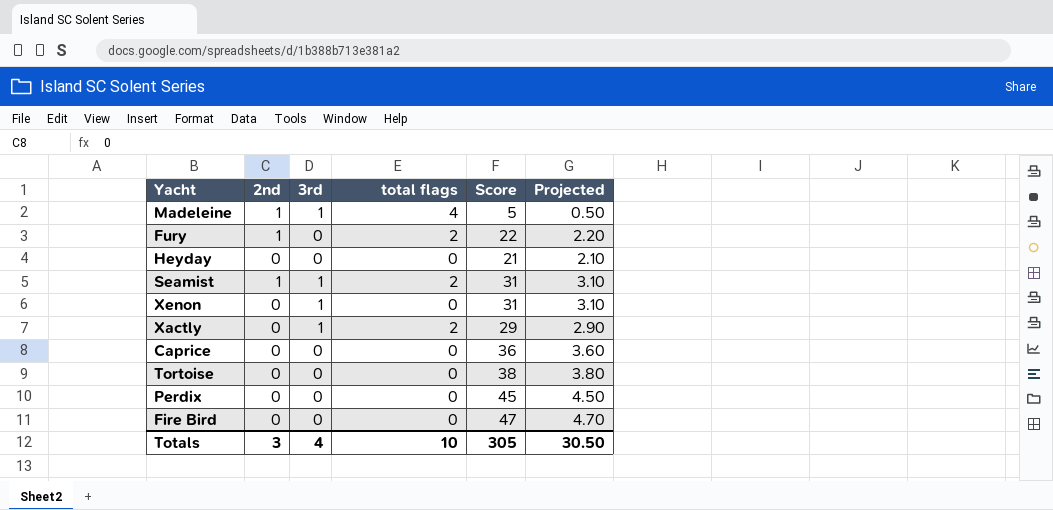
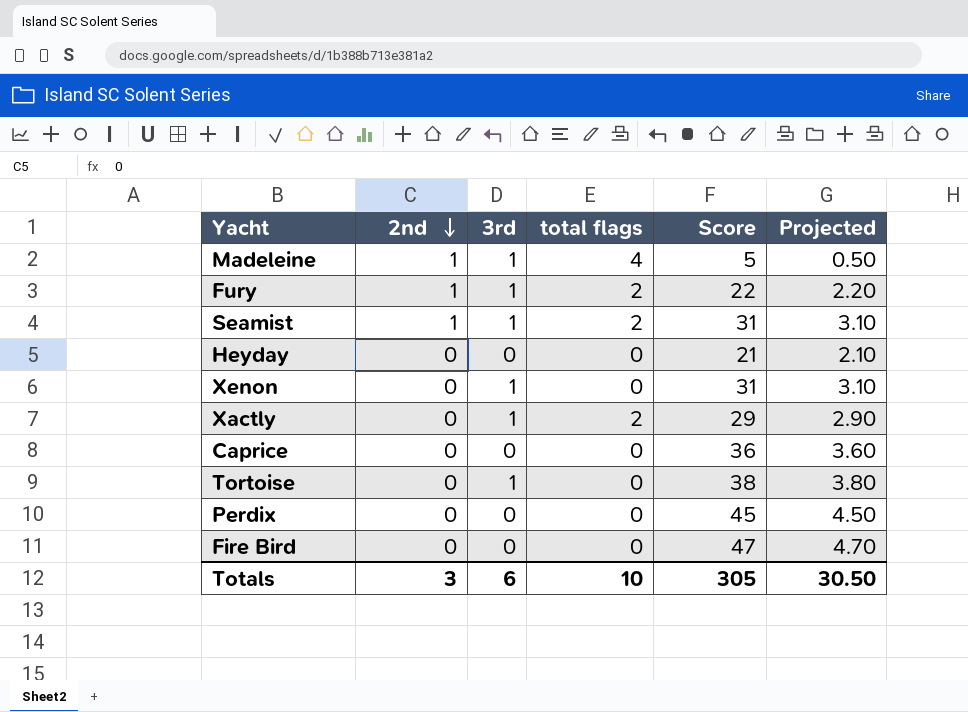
row order: none -> 2nd descending
Fury | 3rd: 0 -> 1
Tortoise | 3rd: 0 -> 1
Totals | 3rd: 4 -> 6

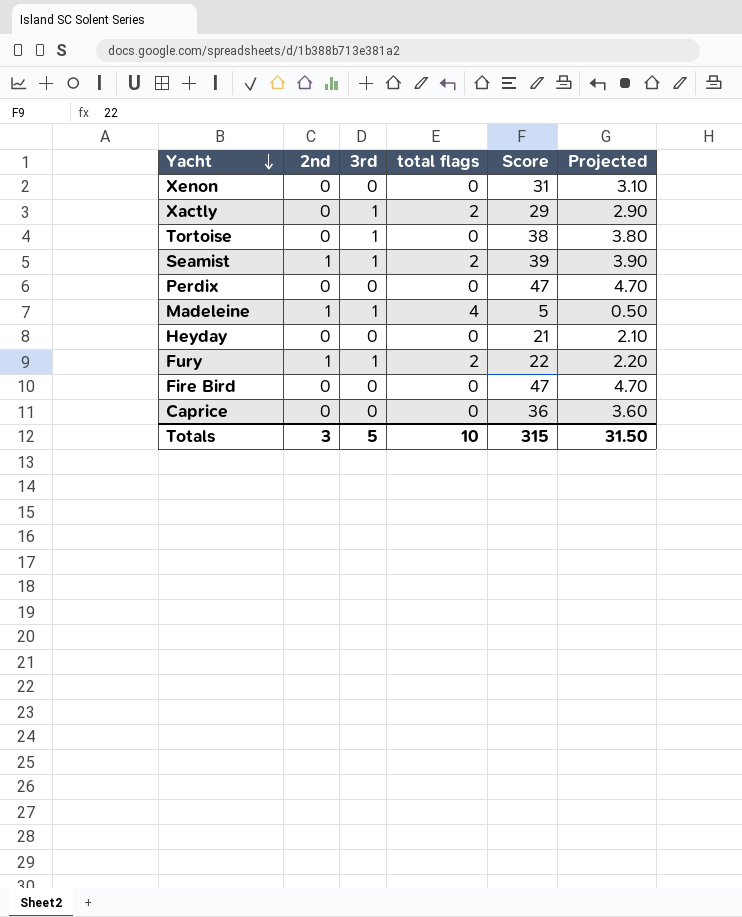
row order: 2nd descending -> Yacht descending
Xenon | 3rd: 1 -> 0
Seamist | Score: 31 -> 39
Seamist | Projected: 3.10 -> 3.90
Perdix | Score: 45 -> 47
Perdix | Projected: 4.50 -> 4.70
Totals | 3rd: 6 -> 5
Totals | Score: 305 -> 315
Totals | Projected: 30.50 -> 31.50

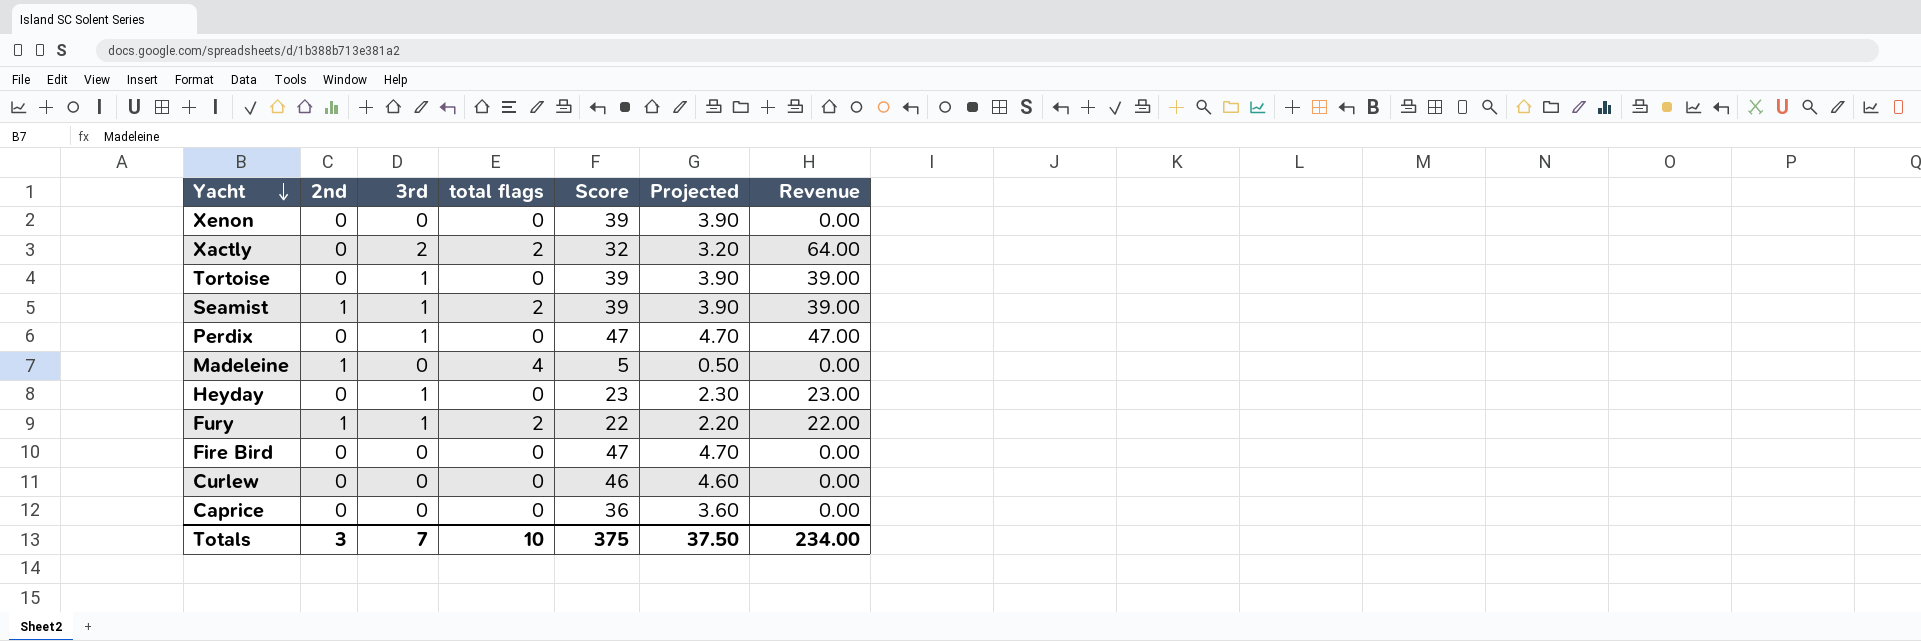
column Revenue | formula: none -> [3rd] * [Score]
Xenon | Score: 31 -> 39
Xenon | Projected: 3.10 -> 3.90
Xactly | 3rd: 1 -> 2
Xactly | Score: 29 -> 32
Xactly | Projected: 2.90 -> 3.20
Tortoise | Score: 38 -> 39
Tortoise | Projected: 3.80 -> 3.90
Perdix | 3rd: 0 -> 1
Madeleine | 3rd: 1 -> 0
Heyday | 3rd: 0 -> 1
Heyday | Score: 21 -> 23
Heyday | Projected: 2.10 -> 2.30
row Curlew: none -> 0 | 0 | 0 | 46 | 4.60 | 0.00
Totals | 3rd: 5 -> 7
Totals | Score: 315 -> 375
Totals | Projected: 31.50 -> 37.50

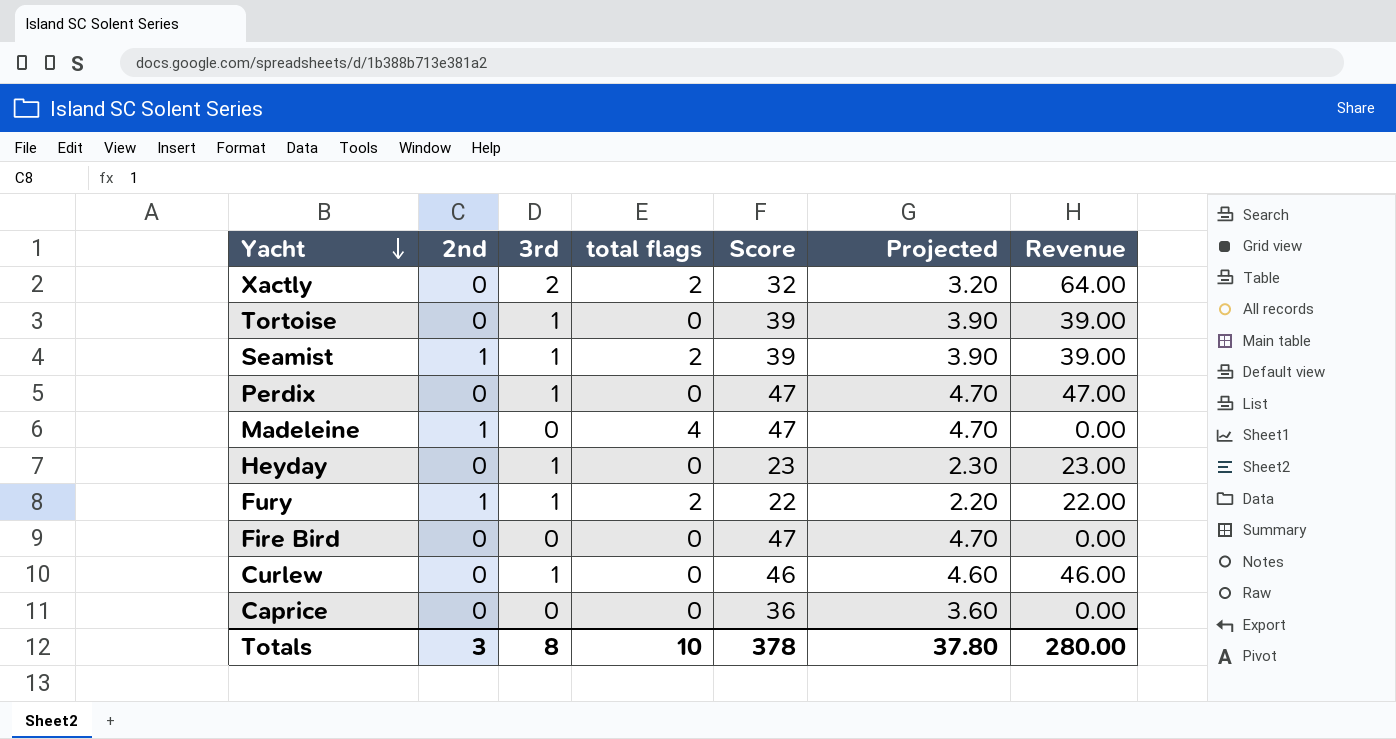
row Xenon: 0 | 0 | 0 | 39 | 3.90 | 0.00 -> none
Madeleine | Score: 5 -> 47
Madeleine | Projected: 0.50 -> 4.70
Curlew | 3rd: 0 -> 1
Curlew | Revenue: 0.00 -> 46.00
Totals | 3rd: 7 -> 8
Totals | Score: 375 -> 378
Totals | Projected: 37.50 -> 37.80
Totals | Revenue: 234.00 -> 280.00

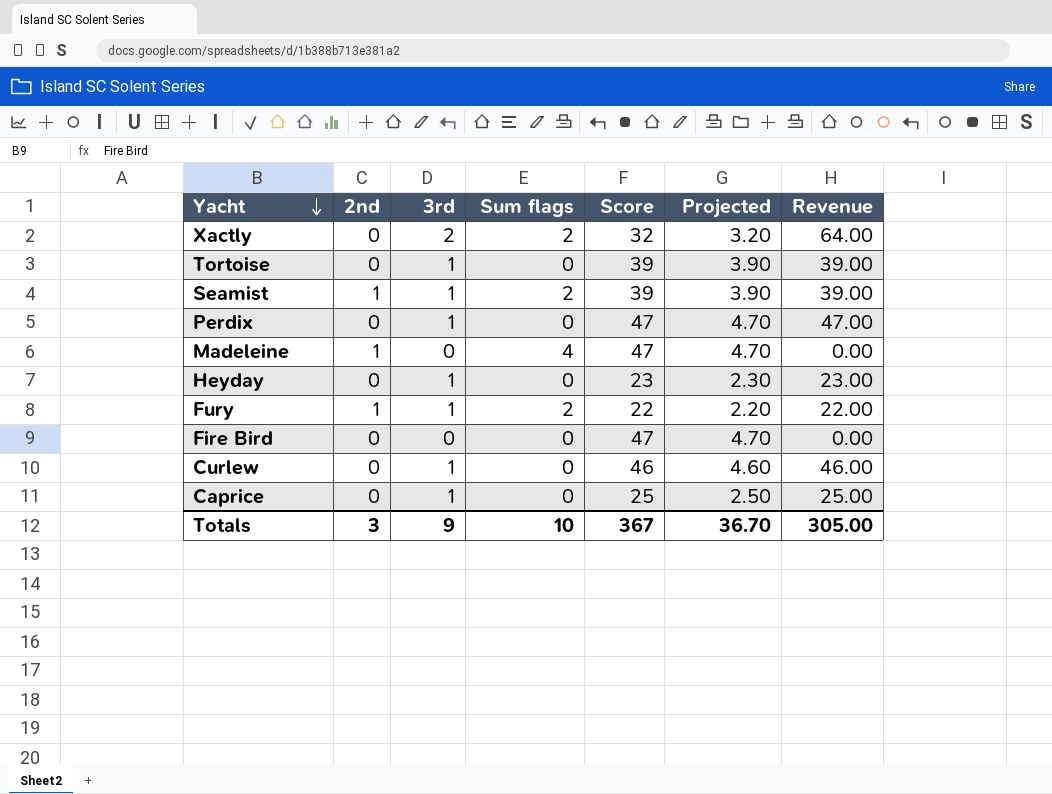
column name: total flags -> Sum flags
Caprice | 3rd: 0 -> 1
Caprice | Score: 36 -> 25
Caprice | Projected: 3.60 -> 2.50
Caprice | Revenue: 0.00 -> 25.00
Totals | 3rd: 8 -> 9
Totals | Score: 378 -> 367
Totals | Projected: 37.80 -> 36.70
Totals | Revenue: 280.00 -> 305.00

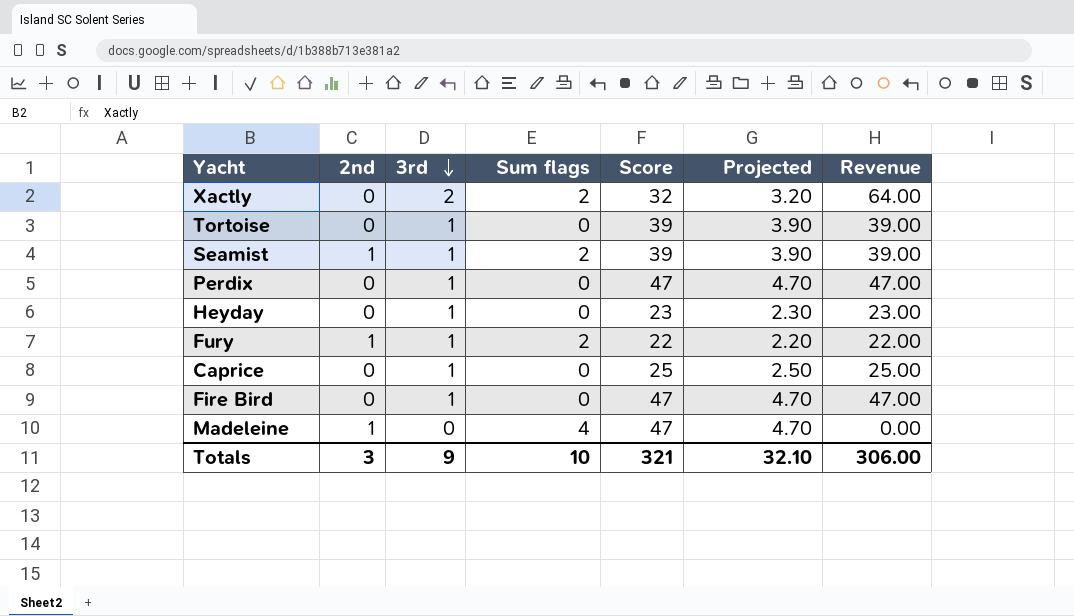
row order: Yacht descending -> 3rd descending
row Curlew: 0 | 1 | 0 | 46 | 4.60 | 46.00 -> none
Fire Bird | 3rd: 0 -> 1
Fire Bird | Revenue: 0.00 -> 47.00
Totals | Score: 367 -> 321
Totals | Projected: 36.70 -> 32.10
Totals | Revenue: 305.00 -> 306.00

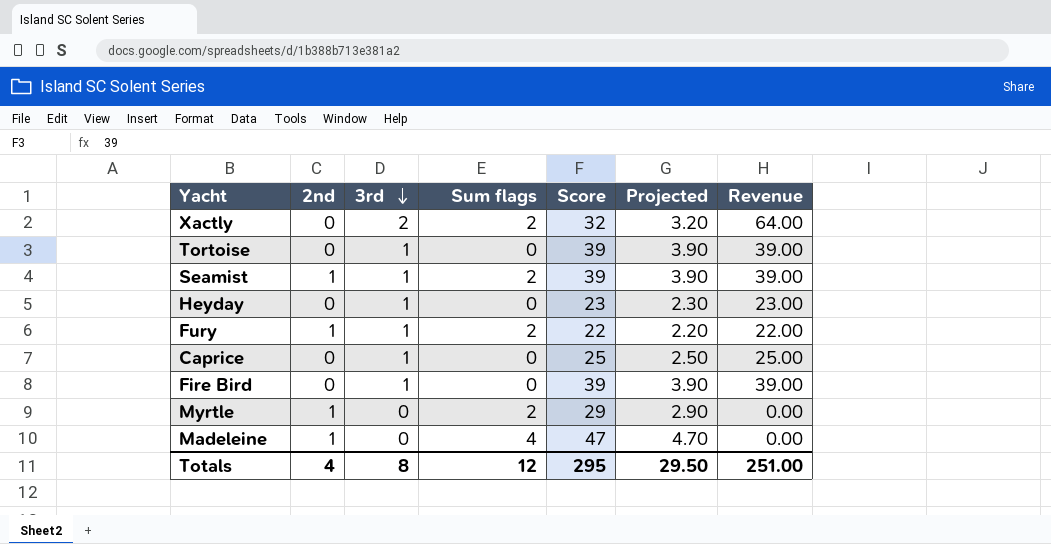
row Perdix: 0 | 1 | 0 | 47 | 4.70 | 47.00 -> none
Fire Bird | Score: 47 -> 39
Fire Bird | Projected: 4.70 -> 3.90
Fire Bird | Revenue: 47.00 -> 39.00
row Myrtle: none -> 1 | 0 | 2 | 29 | 2.90 | 0.00
Totals | 2nd: 3 -> 4
Totals | 3rd: 9 -> 8
Totals | Sum flags: 10 -> 12
Totals | Score: 321 -> 295
Totals | Projected: 32.10 -> 29.50
Totals | Revenue: 306.00 -> 251.00

